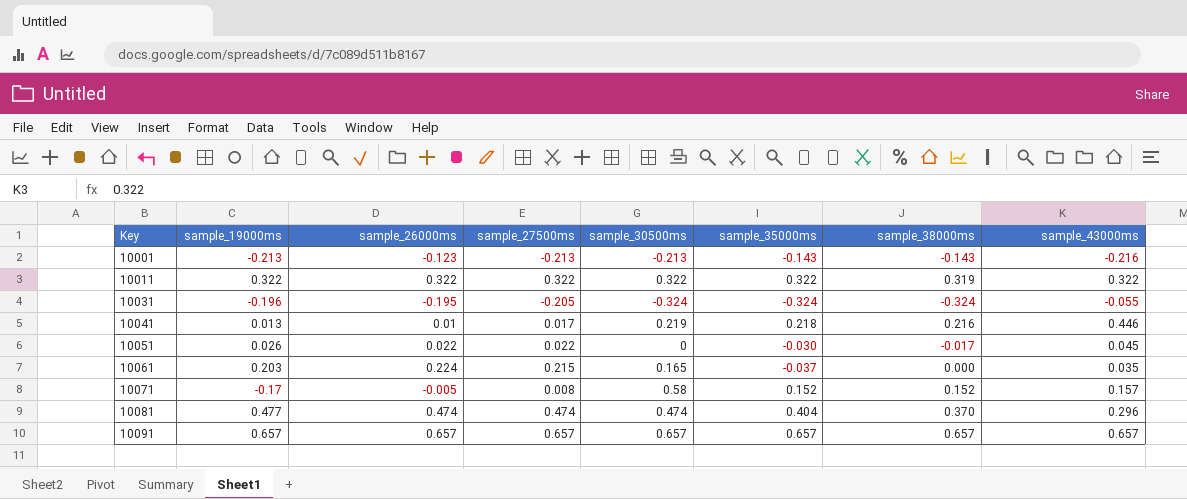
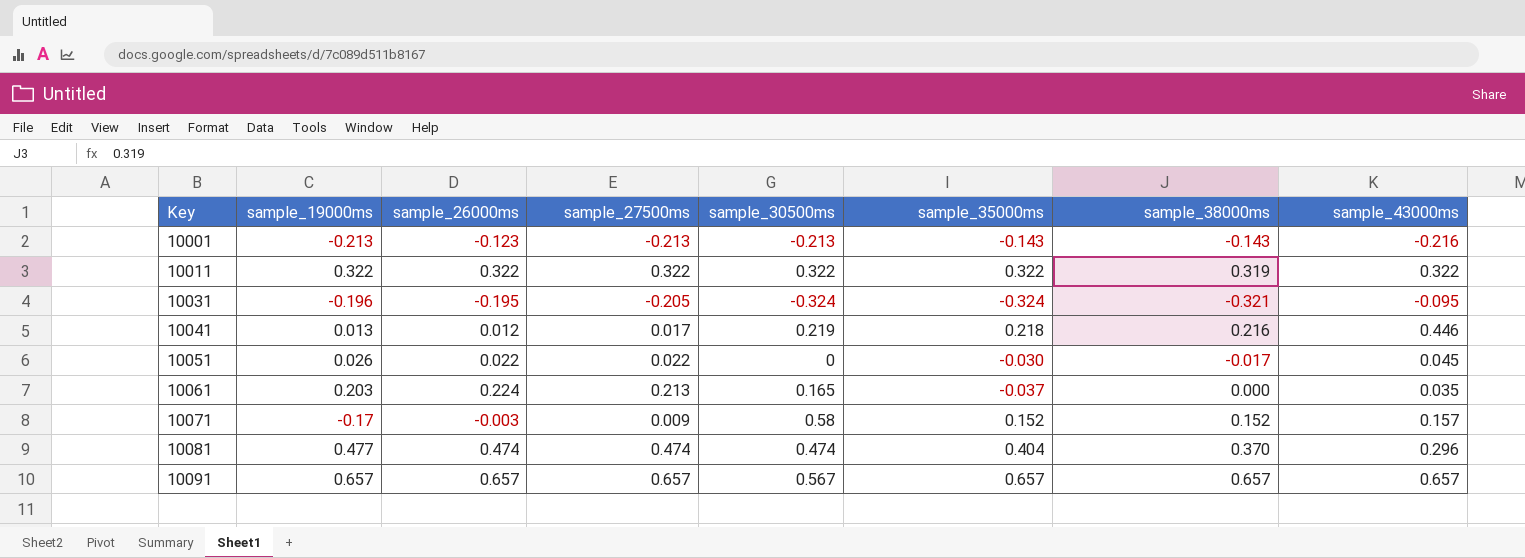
10031 | sample_38000ms: -0.324 -> -0.321
10031 | sample_43000ms: -0.055 -> -0.095
10041 | sample_26000ms: 0.01 -> 0.012
10061 | sample_27500ms: 0.215 -> 0.213
10071 | sample_26000ms: -0.005 -> -0.003
10071 | sample_27500ms: 0.008 -> 0.009
10091 | sample_30500ms: 0.657 -> 0.567

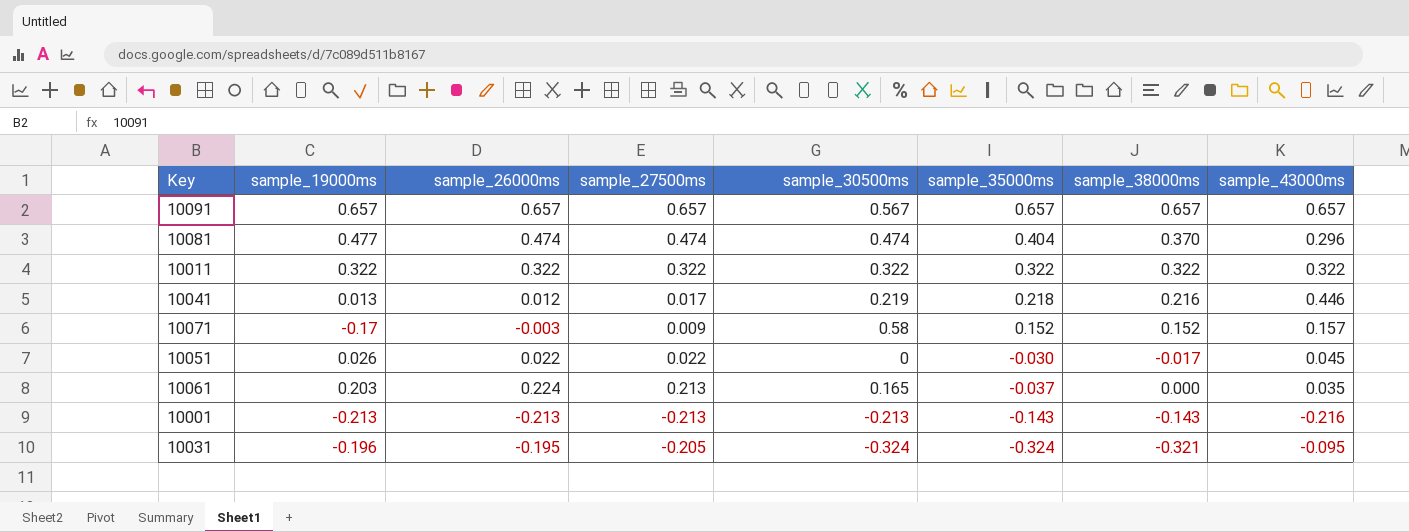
row order: Key ascending -> sample_35000ms descending
10011 | sample_38000ms: 0.319 -> 0.322
10001 | sample_26000ms: -0.123 -> -0.213

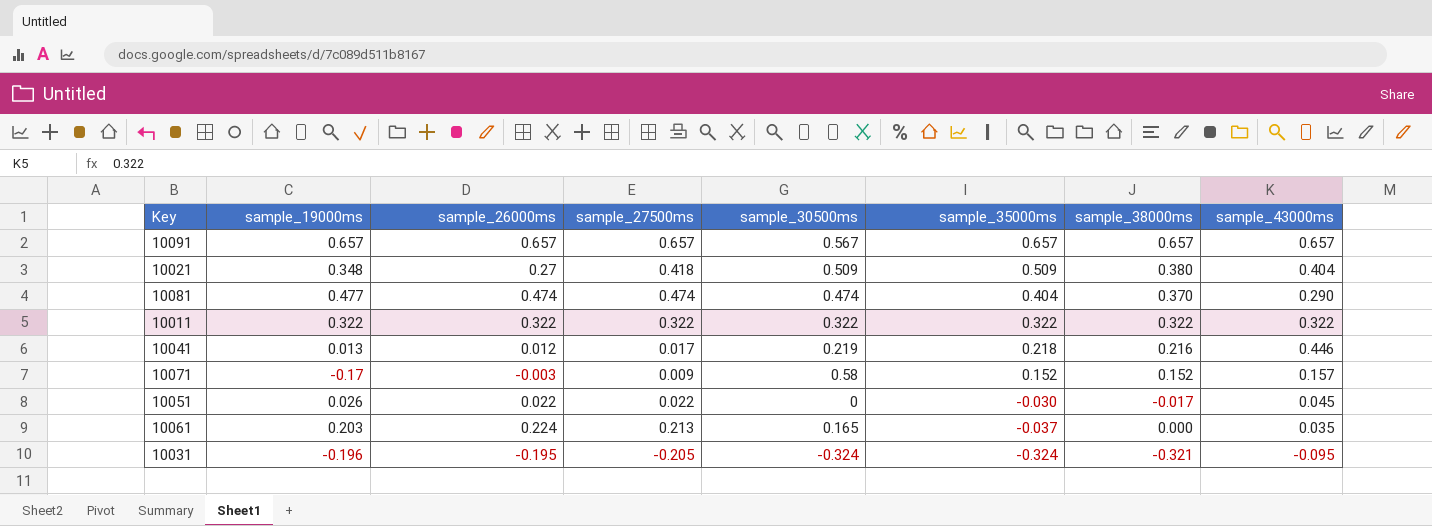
row 10001: -0.213 | -0.213 | -0.213 | -0.213 | -0.143 | -0.143 | -0.216 -> none
row 10021: none -> 0.348 | 0.27 | 0.418 | 0.509 | 0.509 | 0.380 | 0.404
10081 | sample_43000ms: 0.296 -> 0.290

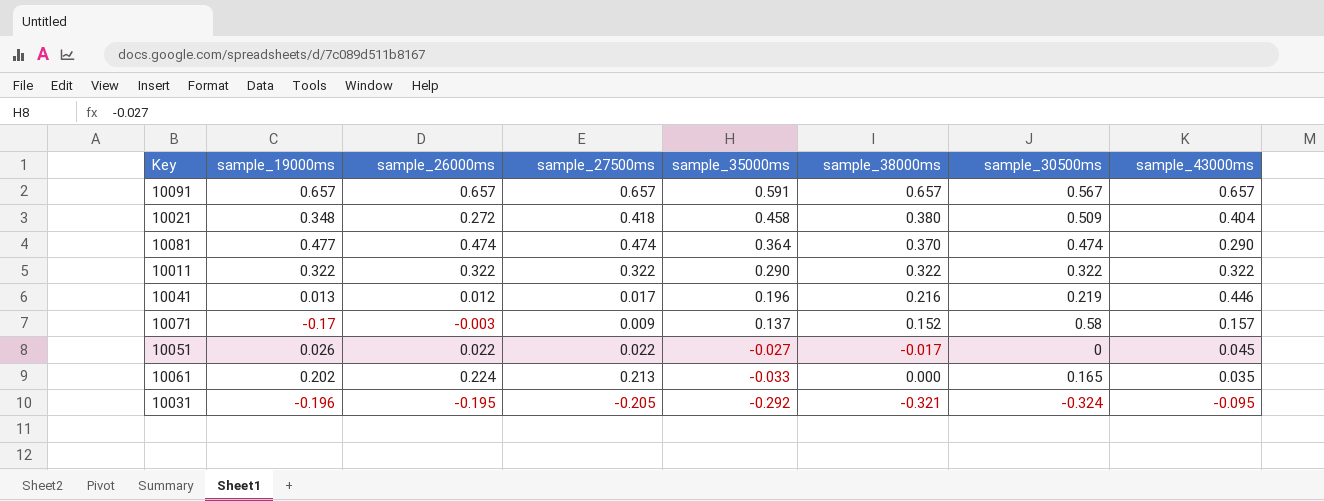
column sample_30500ms | position: 5 -> 7
10091 | sample_35000ms: 0.657 -> 0.591
10021 | sample_26000ms: 0.27 -> 0.272
10021 | sample_35000ms: 0.509 -> 0.458
10081 | sample_35000ms: 0.404 -> 0.364
10011 | sample_35000ms: 0.322 -> 0.290
10041 | sample_35000ms: 0.218 -> 0.196
10071 | sample_35000ms: 0.152 -> 0.137
10051 | sample_35000ms: -0.030 -> -0.027
10061 | sample_19000ms: 0.203 -> 0.202
10061 | sample_35000ms: -0.037 -> -0.033
10031 | sample_35000ms: -0.324 -> -0.292

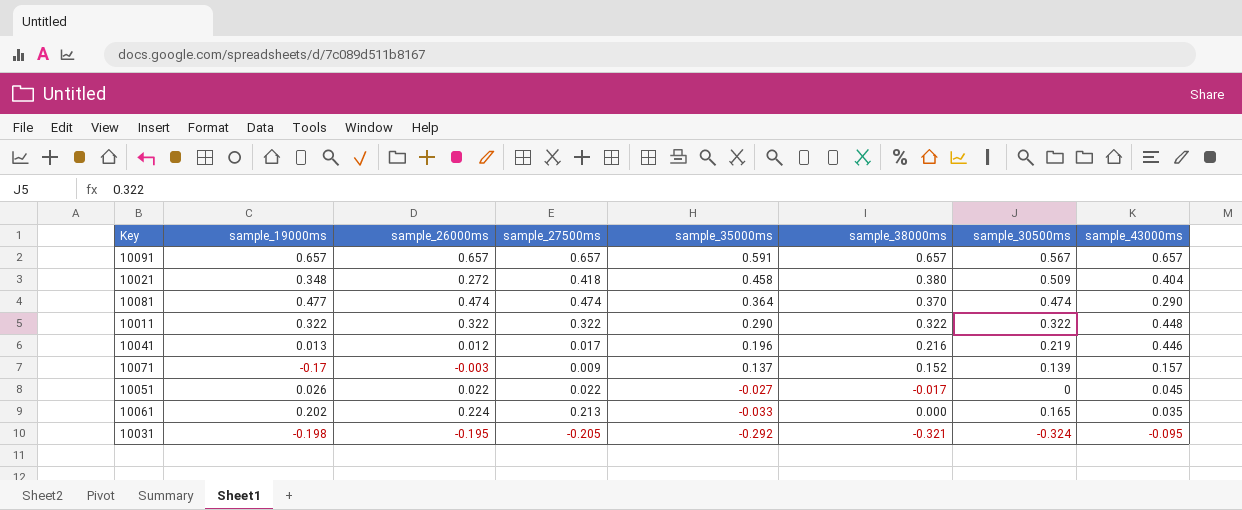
10011 | sample_43000ms: 0.322 -> 0.448
10071 | sample_30500ms: 0.58 -> 0.139
10031 | sample_19000ms: -0.196 -> -0.198

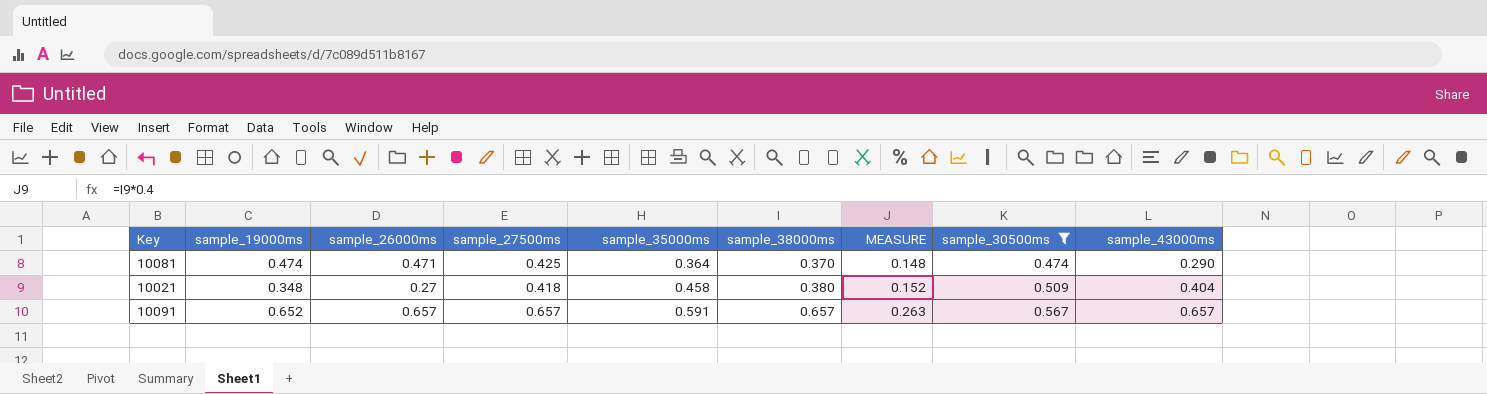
filter: none -> sample_30500ms >= 0.474
row order: sample_35000ms descending -> sample_35000ms ascending
column MEASURE | formula: none -> [sample_38000ms] * 0.4
10081 | sample_19000ms: 0.477 -> 0.474
10081 | sample_26000ms: 0.474 -> 0.471
10081 | sample_27500ms: 0.474 -> 0.425
10021 | sample_26000ms: 0.272 -> 0.27
10091 | sample_19000ms: 0.657 -> 0.652

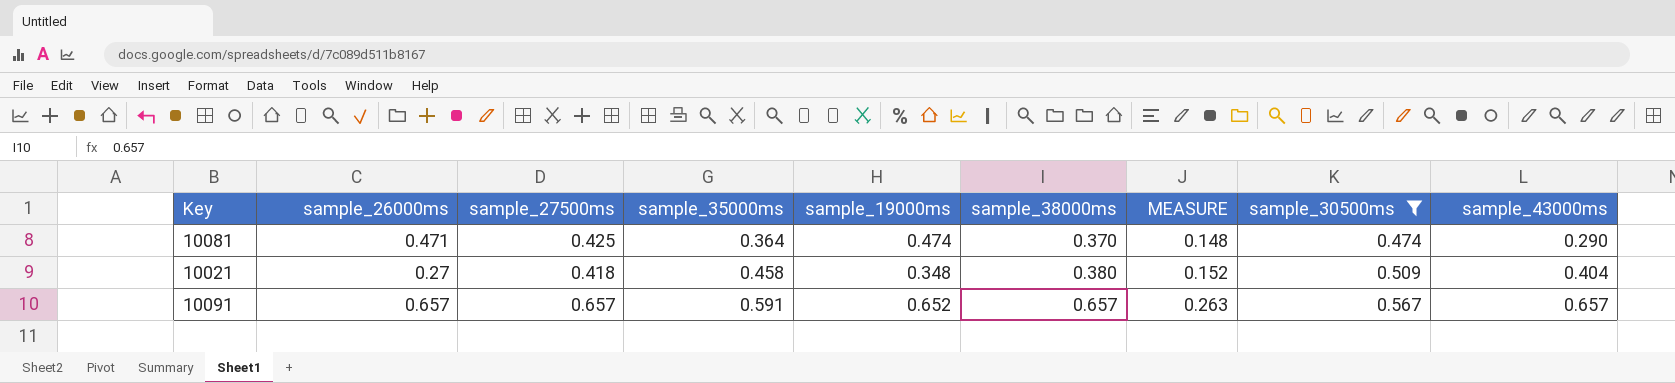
column sample_19000ms | position: 2 -> 5

